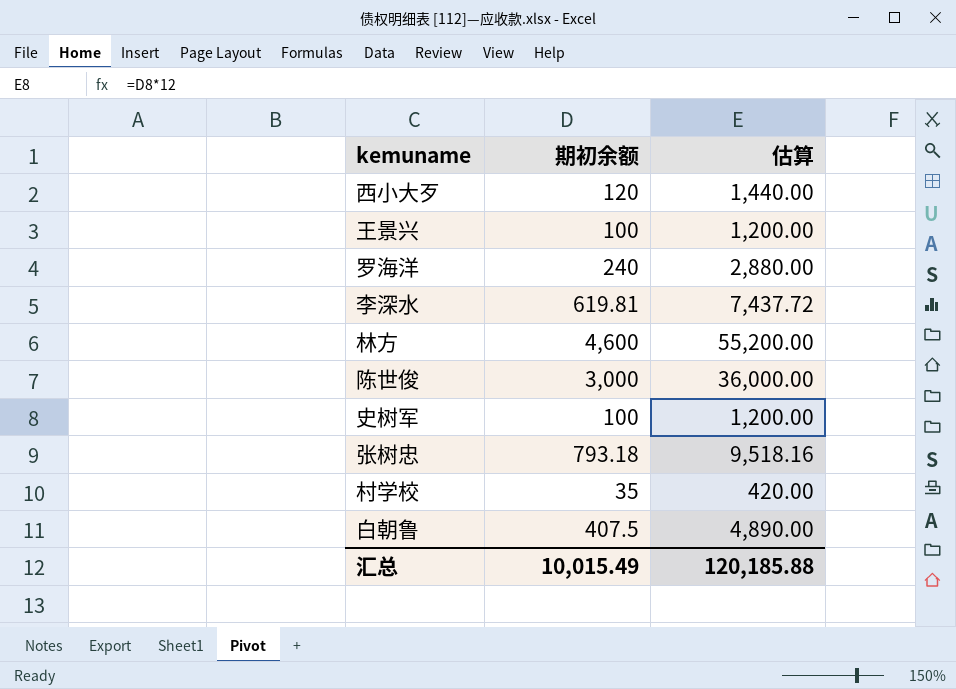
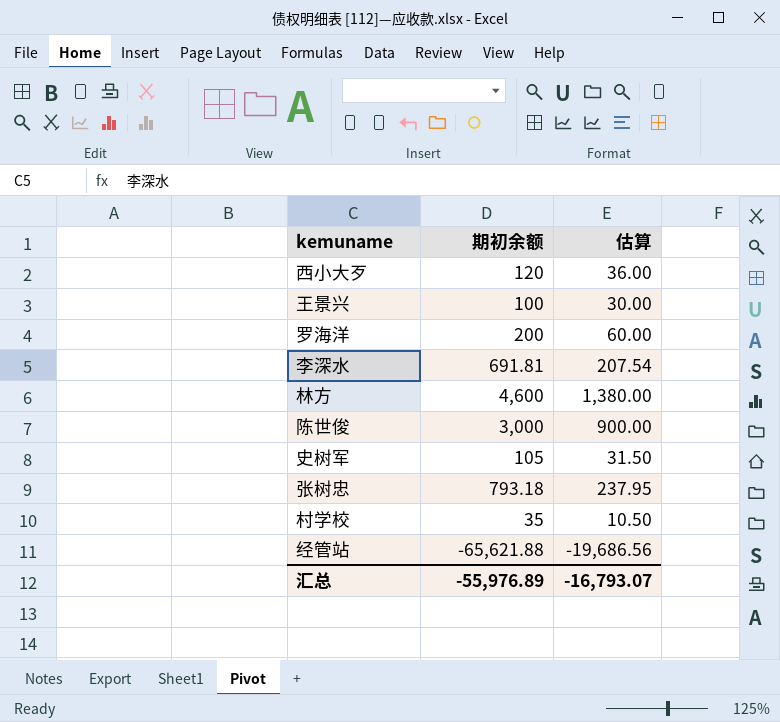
column 估算 | formula: [期初余额] * 12 -> [期初余额] * 0.3
row 白朝鲁: 407.5 | 4,890.00 -> none
罗海洋 | 期初余额: 240 -> 200
李深水 | 期初余额: 619.81 -> 691.81
史树军 | 期初余额: 100 -> 105
row 经管站: none -> -65,621.88 | -19,686.56
汇总 | 期初余额: 10,015.49 -> -55,976.89
汇总 | 估算: 120,185.88 -> -16,793.07

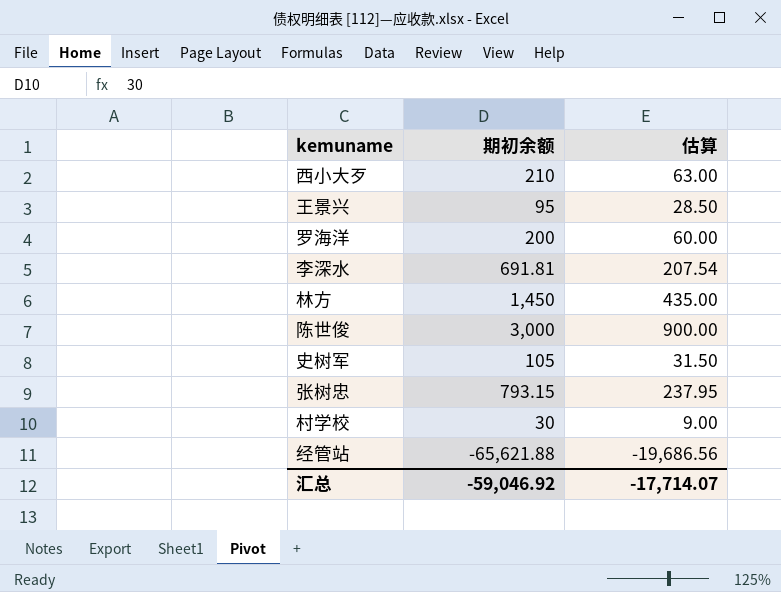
西小大歹 | 期初余额: 120 -> 210
西小大歹 | 估算: 36.00 -> 63.00
王景兴 | 期初余额: 100 -> 95
王景兴 | 估算: 30.00 -> 28.50
林方 | 期初余额: 4,600 -> 1,450
林方 | 估算: 1,380.00 -> 435.00
张树忠 | 期初余额: 793.18 -> 793.15
村学校 | 期初余额: 35 -> 30
村学校 | 估算: 10.50 -> 9.00
汇总 | 期初余额: -55,976.89 -> -59,046.92
汇总 | 估算: -16,793.07 -> -17,714.07

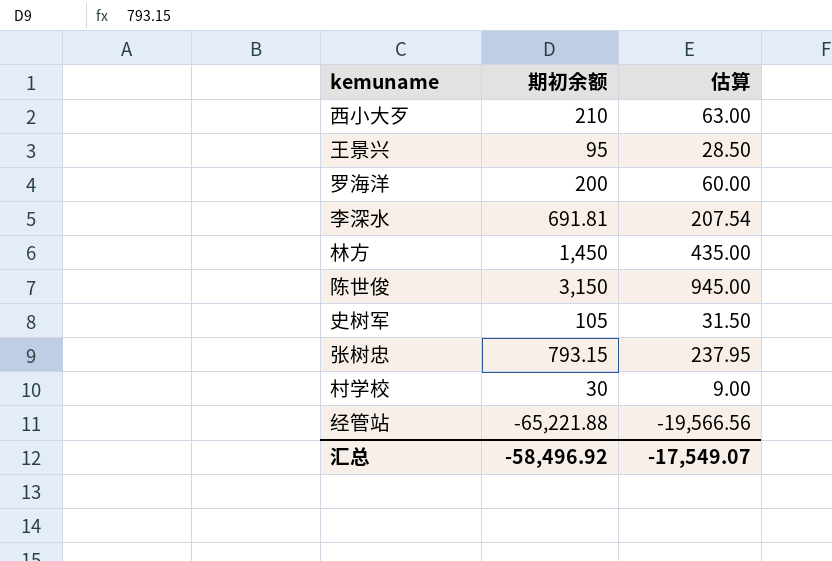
陈世俊 | 期初余额: 3,000 -> 3,150
陈世俊 | 估算: 900.00 -> 945.00
经管站 | 期初余额: -65,621.88 -> -65,221.88
经管站 | 估算: -19,686.56 -> -19,566.56
汇总 | 期初余额: -59,046.92 -> -58,496.92
汇总 | 估算: -17,714.07 -> -17,549.07

